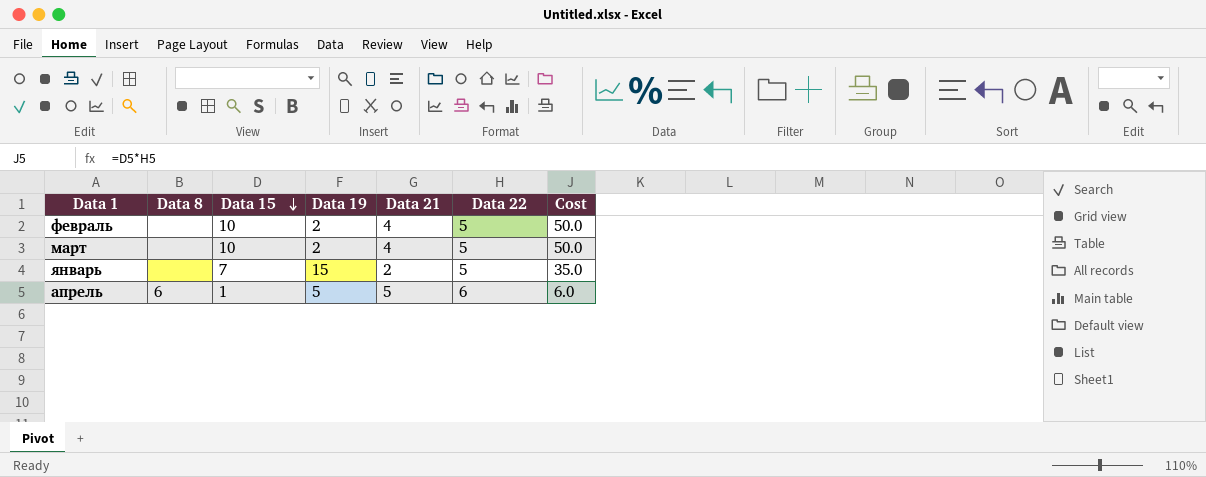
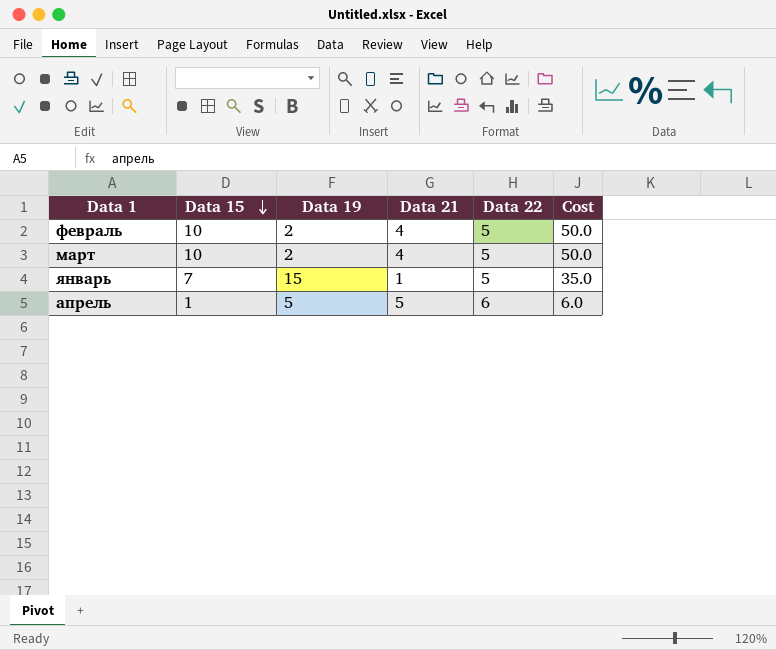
column Data 8 | position: 2 -> none
январь | Data 21: 2 -> 1

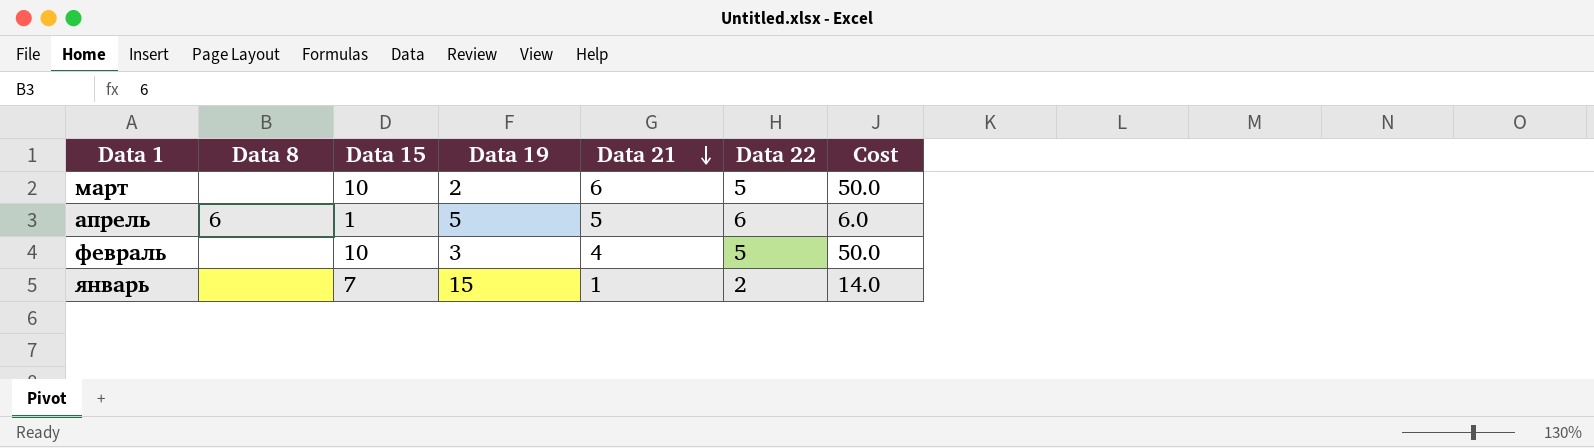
row order: Data 15 descending -> Data 21 descending
column Data 8 | position: none -> 2
март | Data 21: 4 -> 6
февраль | Data 19: 2 -> 3
январь | Data 22: 5 -> 2
январь | Cost: 35.0 -> 14.0

